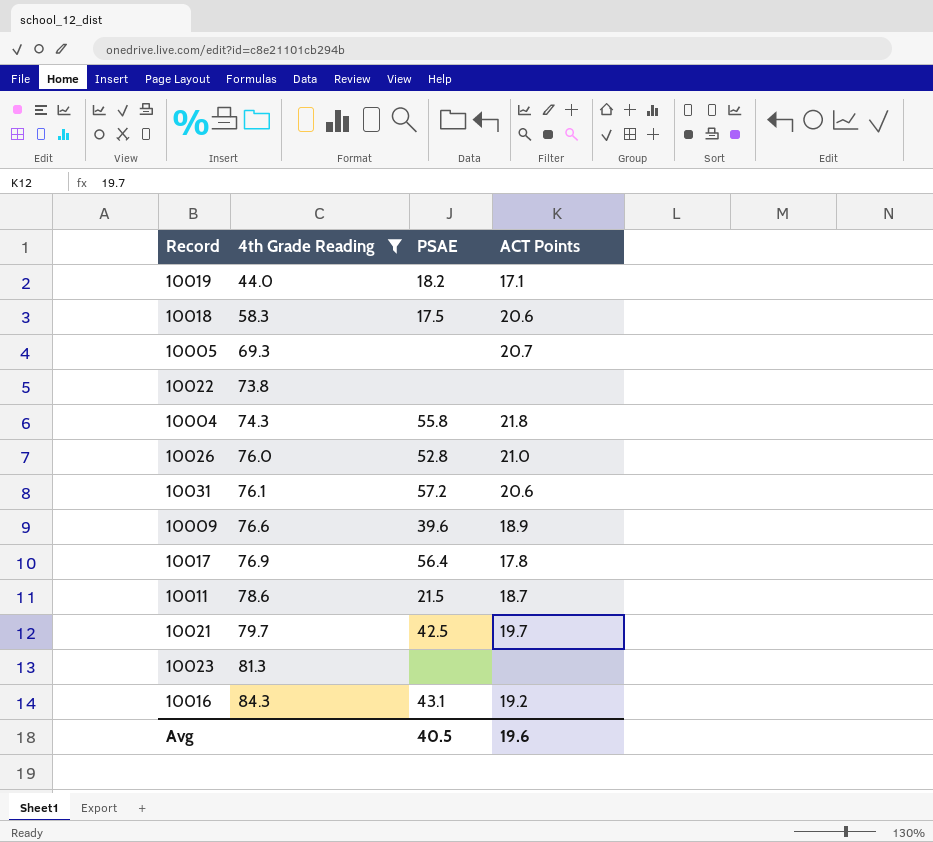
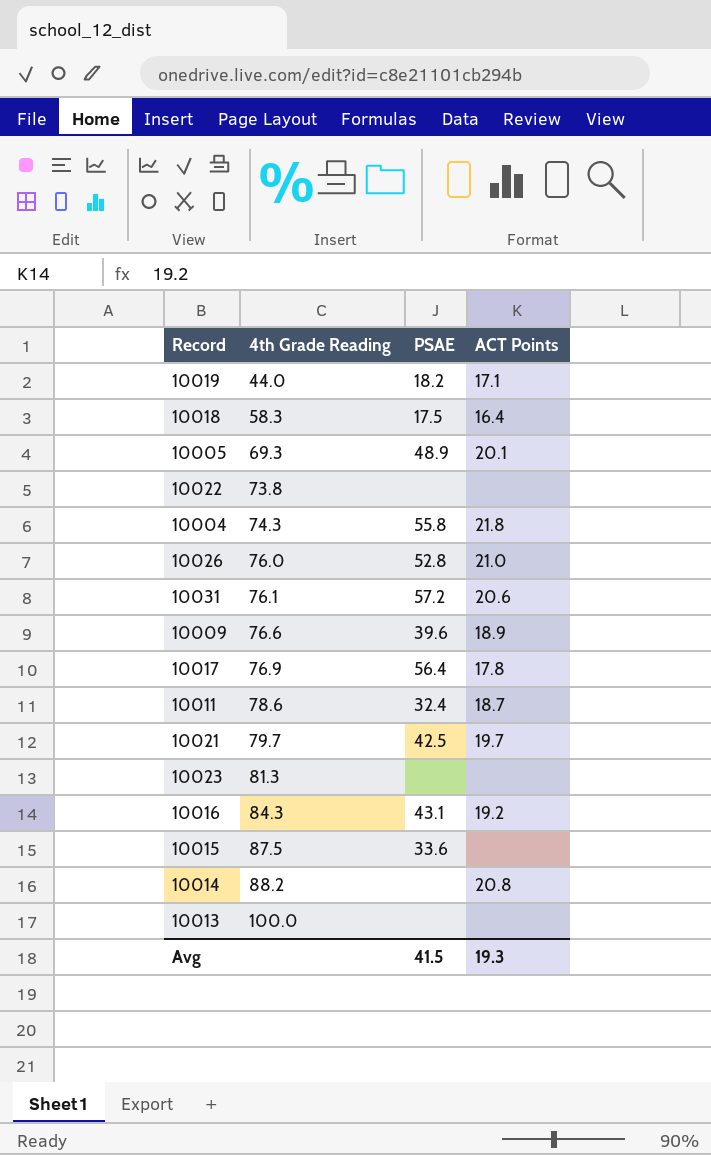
filter: 4th Grade Reading <= 84.3 -> none
10018 | ACT Points: 20.6 -> 16.4
10005 | PSAE: none -> 48.9
10005 | ACT Points: 20.7 -> 20.1
10011 | PSAE: 21.5 -> 32.4
Avg | PSAE: 40.5 -> 41.5
Avg | ACT Points: 19.6 -> 19.3

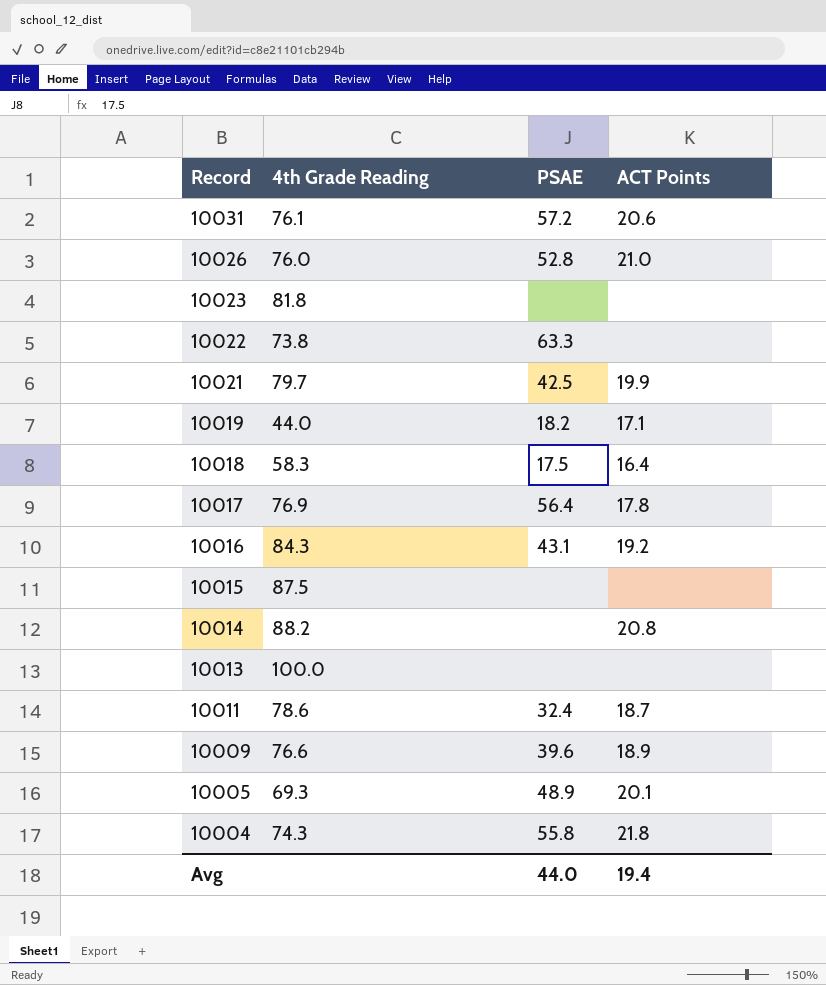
row order: 4th Grade Reading ascending -> Record descending
10023 | 4th Grade Reading: 81.3 -> 81.8
10022 | PSAE: none -> 63.3
10021 | ACT Points: 19.7 -> 19.9
10015 | PSAE: 33.6 -> none
Avg | PSAE: 41.5 -> 44.0
Avg | ACT Points: 19.3 -> 19.4

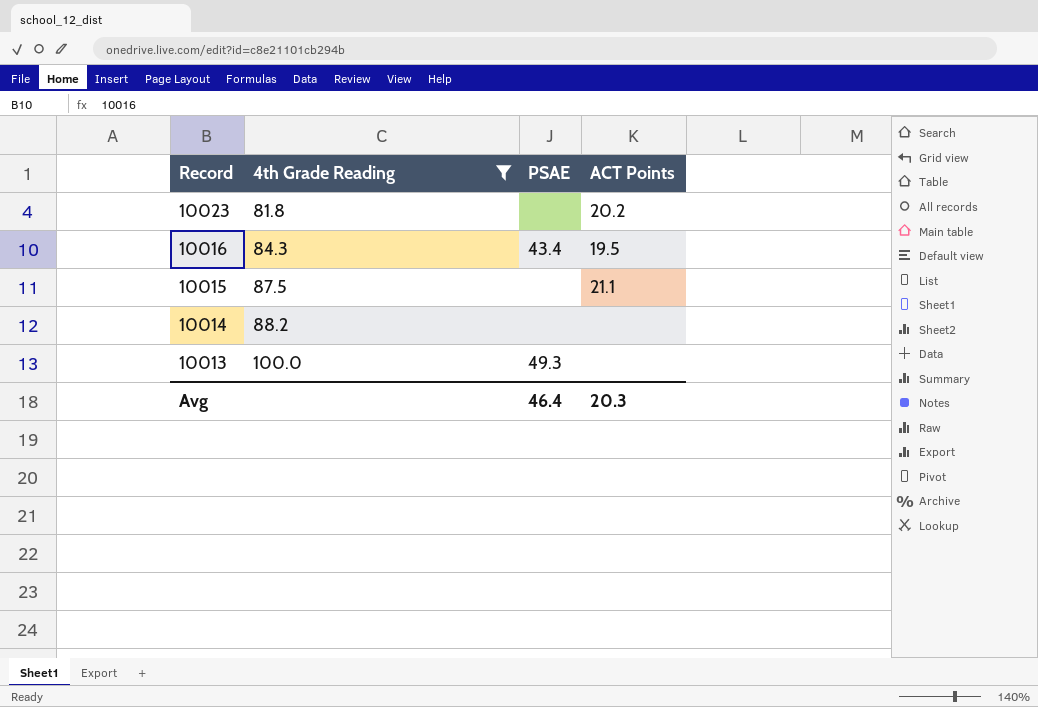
filter: none -> 4th Grade Reading >= 81.8
10023 | ACT Points: none -> 20.2
10016 | PSAE: 43.1 -> 43.4
10016 | ACT Points: 19.2 -> 19.5
10015 | ACT Points: none -> 21.1
10014 | ACT Points: 20.8 -> none
10013 | PSAE: none -> 49.3
Avg | PSAE: 44.0 -> 46.4
Avg | ACT Points: 19.4 -> 20.3

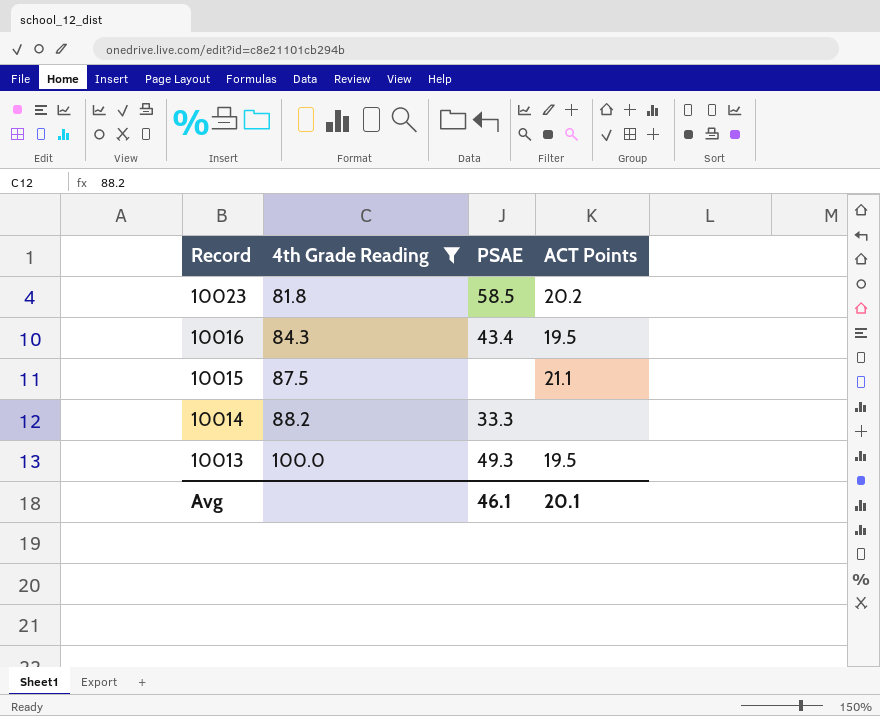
10023 | PSAE: none -> 58.5
10014 | PSAE: none -> 33.3
10013 | ACT Points: none -> 19.5
Avg | PSAE: 46.4 -> 46.1
Avg | ACT Points: 20.3 -> 20.1

